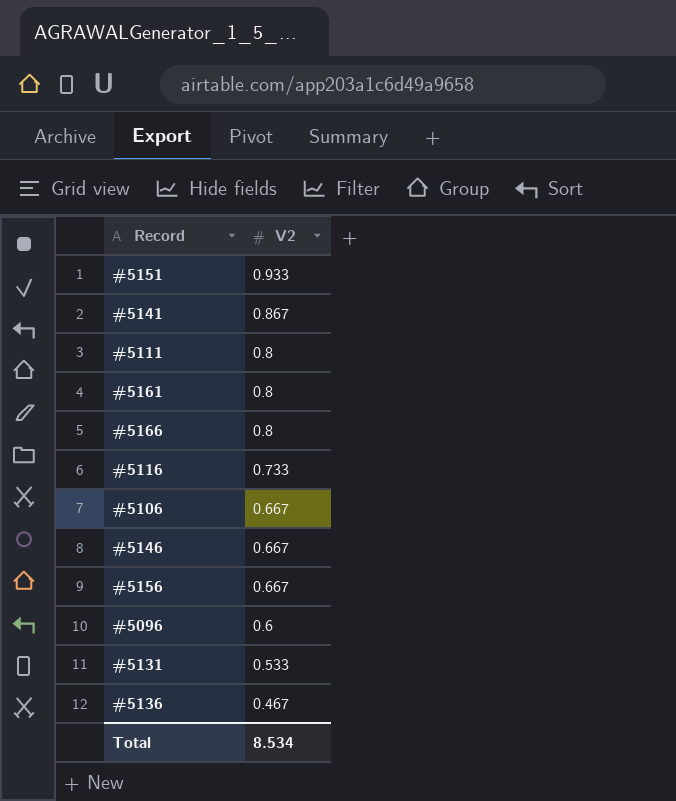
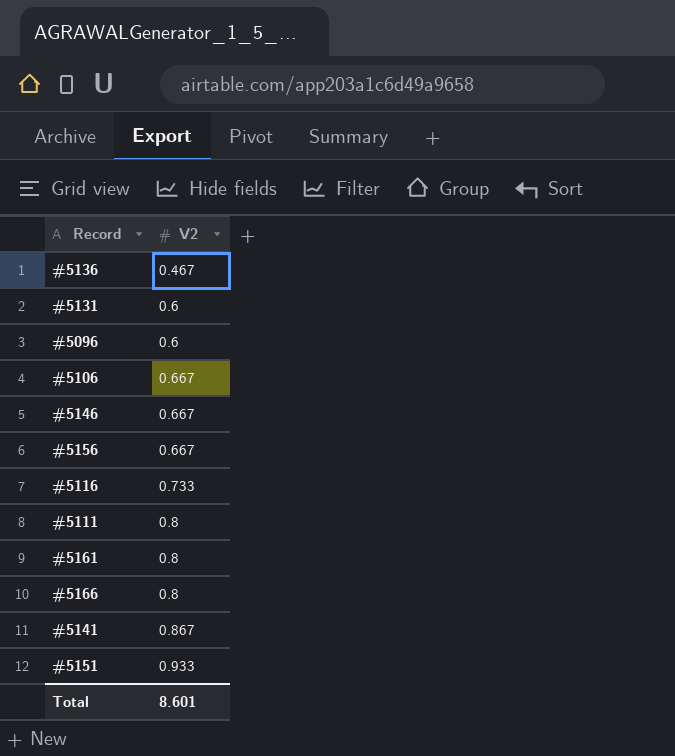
row order: V2 descending -> V2 ascending
#5131 | V2: 0.533 -> 0.6
Total | V2: 8.534 -> 8.601

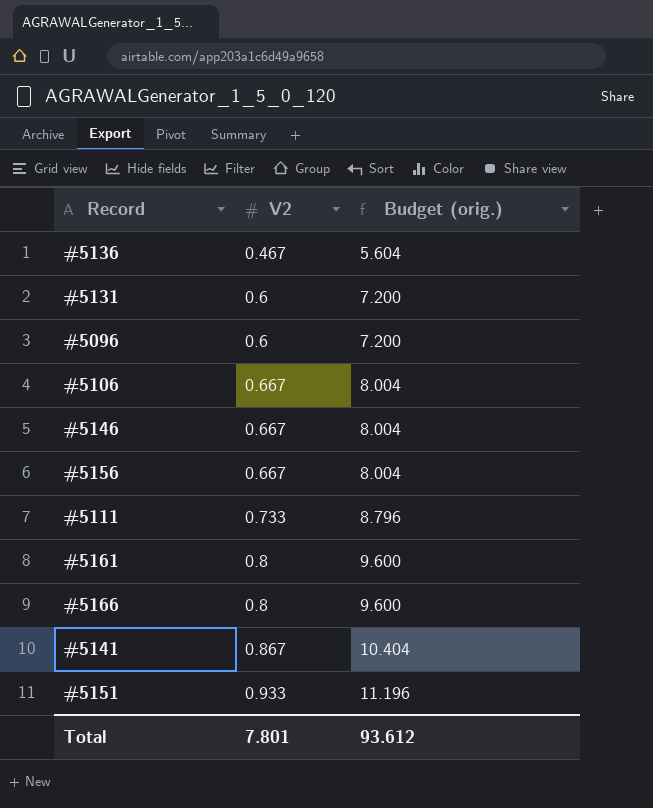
column Budget (orig.) | formula: none -> [V2] * 12
row #5116: 0.733 -> none
#5111 | V2: 0.8 -> 0.733
Total | V2: 8.601 -> 7.801

